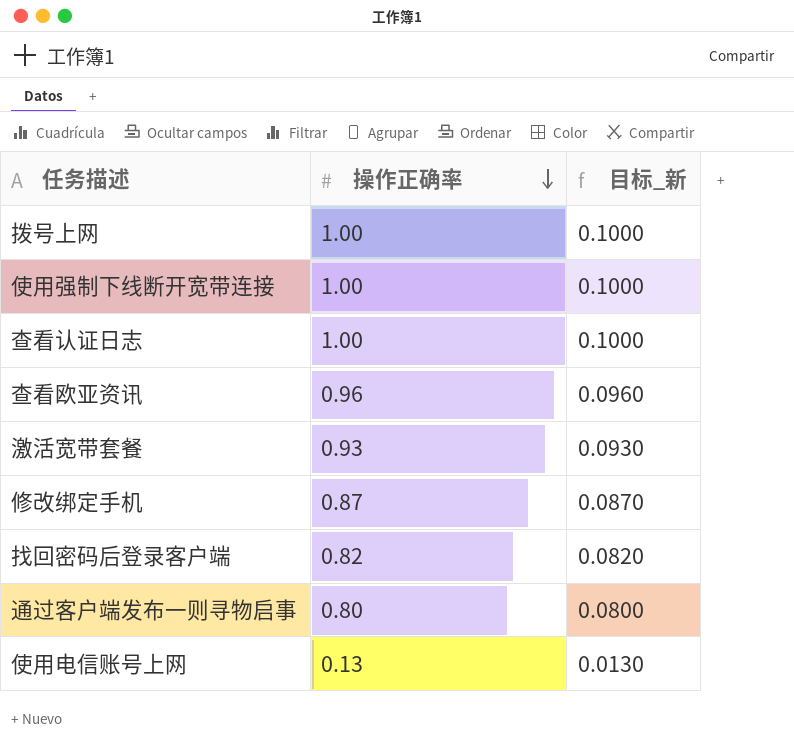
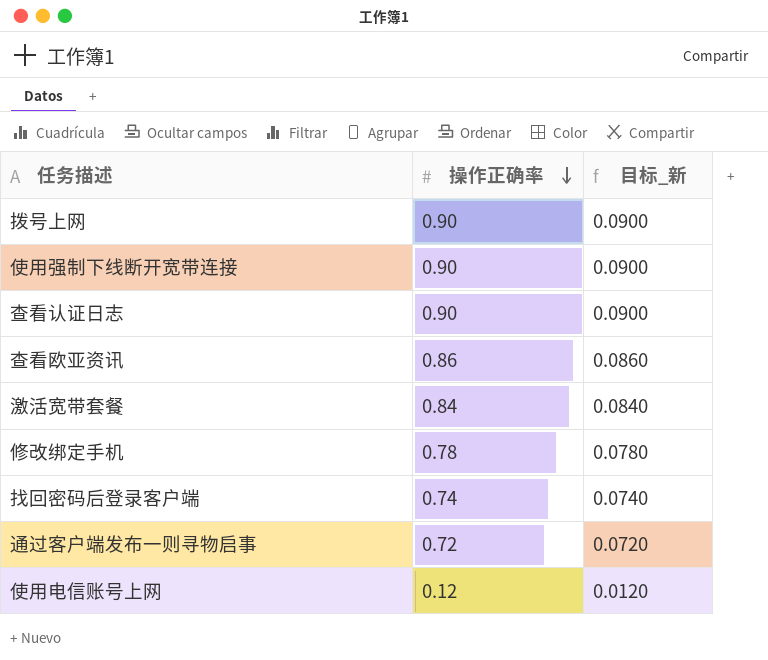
拨号上网 | 操作正确率: 1.00 -> 0.90
拨号上网 | 目标_新: 0.1000 -> 0.0900
使用强制下线断开宽带连接 | 操作正确率: 1.00 -> 0.90
使用强制下线断开宽带连接 | 目标_新: 0.1000 -> 0.0900
查看认证日志 | 操作正确率: 1.00 -> 0.90
查看认证日志 | 目标_新: 0.1000 -> 0.0900
查看欧亚资讯 | 操作正确率: 0.96 -> 0.86
查看欧亚资讯 | 目标_新: 0.0960 -> 0.0860
激活宽带套餐 | 操作正确率: 0.93 -> 0.84
激活宽带套餐 | 目标_新: 0.0930 -> 0.0840
修改绑定手机 | 操作正确率: 0.87 -> 0.78
修改绑定手机 | 目标_新: 0.0870 -> 0.0780
找回密码后登录客户端 | 操作正确率: 0.82 -> 0.74
找回密码后登录客户端 | 目标_新: 0.0820 -> 0.0740
通过客户端发布一则寻物启事 | 操作正确率: 0.80 -> 0.72
通过客户端发布一则寻物启事 | 目标_新: 0.0800 -> 0.0720
使用电信账号上网 | 操作正确率: 0.13 -> 0.12
使用电信账号上网 | 目标_新: 0.0130 -> 0.0120

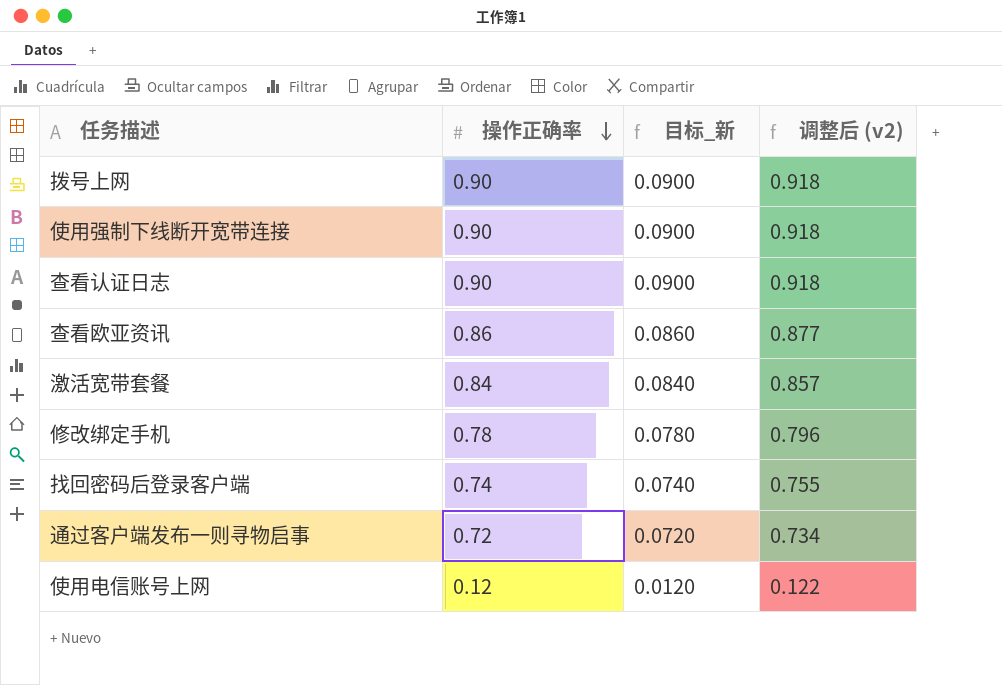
column 调整后 (v2) | formula: none -> [操作正确率] * 1.02

